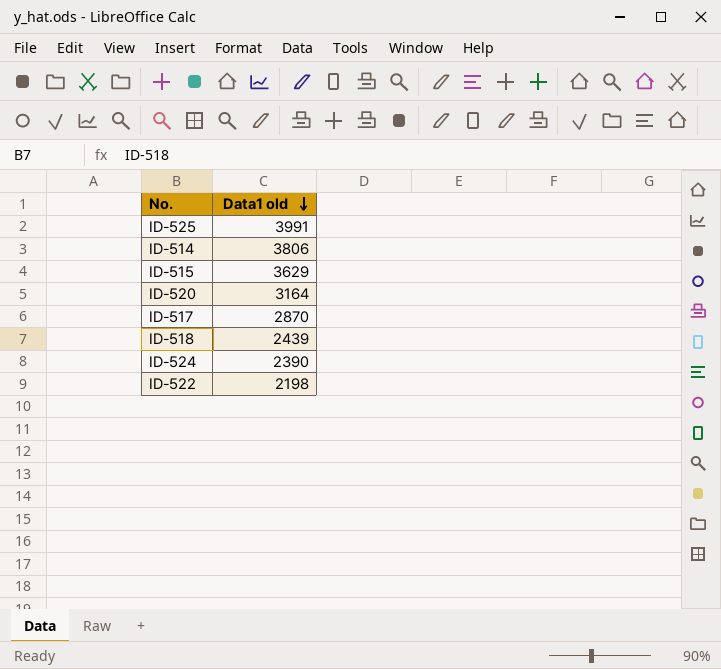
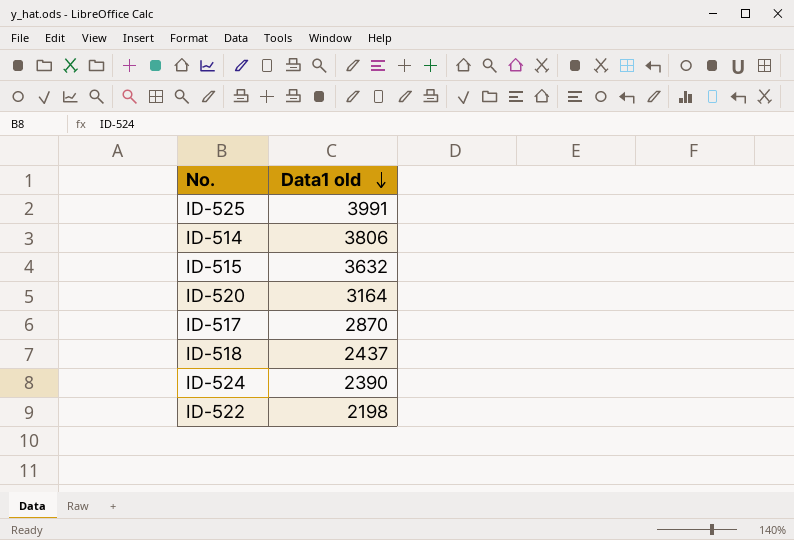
ID-515 | Data1 old: 3629 -> 3632
ID-518 | Data1 old: 2439 -> 2437

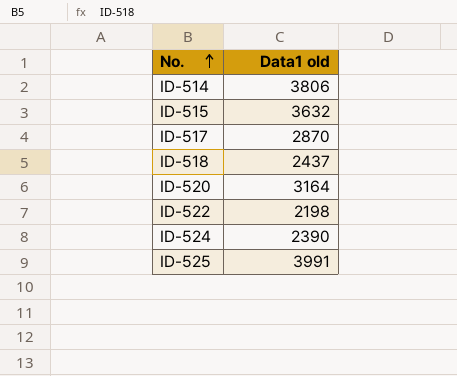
row order: Data1 old descending -> No. ascending

